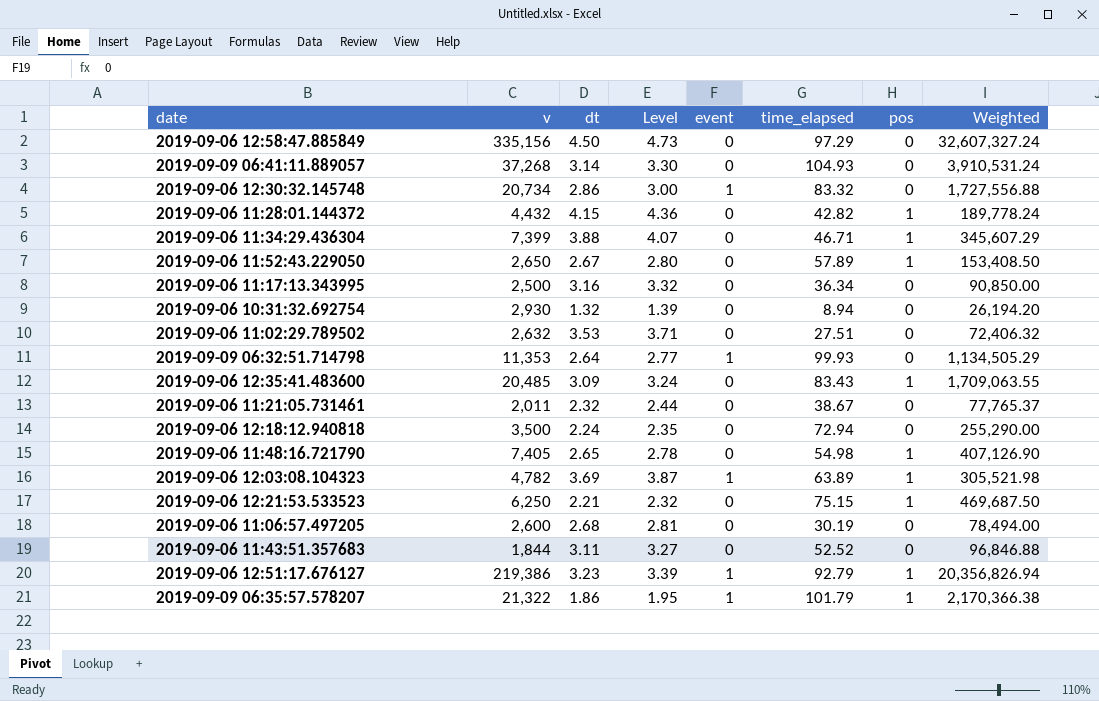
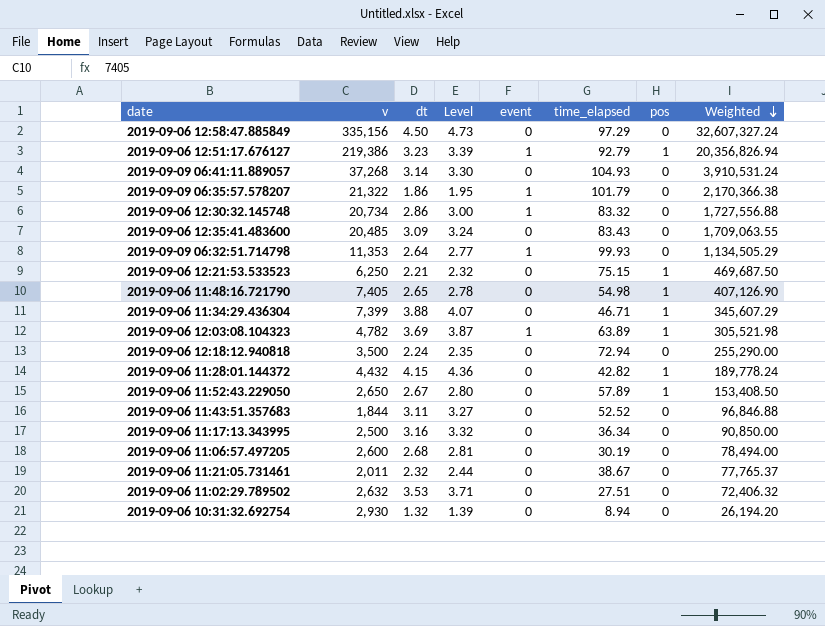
row order: none -> Weighted descending
2019-09-09 06:35:57.578207 | pos: 1 -> 0
2019-09-06 12:35:41.483600 | pos: 1 -> 0

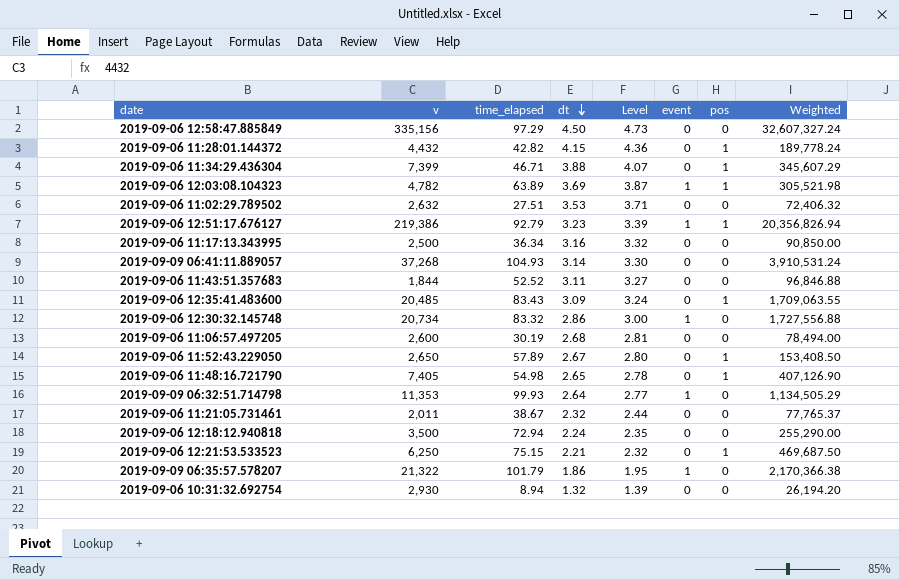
row order: Weighted descending -> dt descending
column time_elapsed | position: 6 -> 3
2019-09-06 12:35:41.483600 | pos: 0 -> 1

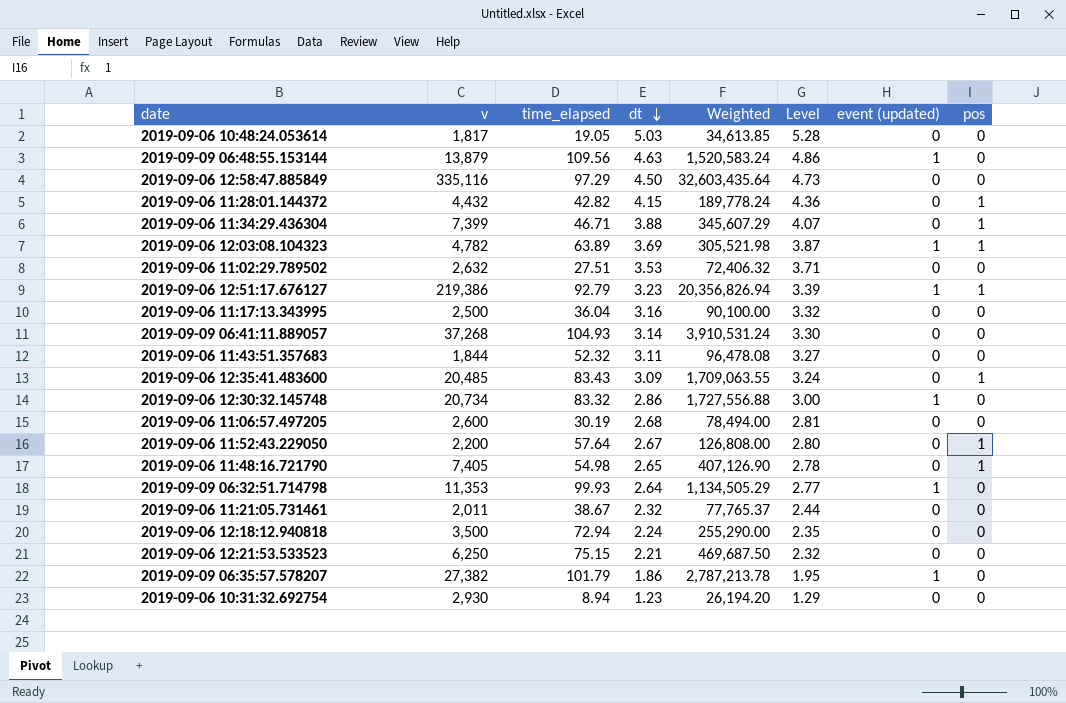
column Weighted | position: 8 -> 5
column name: event -> event (updated)
row 2019-09-06 10:48:24.053614: none -> 1,817 | 19.05 | 5.03 | 34,613.85 | 5.28 | 0 | 0
row 2019-09-09 06:48:55.153144: none -> 13,879 | 109.56 | 4.63 | 1,520,583.24 | 4.86 | 1 | 0
2019-09-06 12:58:47.885849 | v: 335,156 -> 335,116
2019-09-06 12:58:47.885849 | Weighted: 32,607,327.24 -> 32,603,435.64
2019-09-06 11:17:13.343995 | time_elapsed: 36.34 -> 36.04
2019-09-06 11:17:13.343995 | Weighted: 90,850.00 -> 90,100.00
2019-09-06 11:43:51.357683 | time_elapsed: 52.52 -> 52.32
2019-09-06 11:43:51.357683 | Weighted: 96,846.88 -> 96,478.08
2019-09-06 11:52:43.229050 | v: 2,650 -> 2,200
2019-09-06 11:52:43.229050 | time_elapsed: 57.89 -> 57.64
2019-09-06 11:52:43.229050 | Weighted: 153,408.50 -> 126,808.00
2019-09-06 12:21:53.533523 | pos: 1 -> 0
2019-09-09 06:35:57.578207 | v: 21,322 -> 27,382
2019-09-09 06:35:57.578207 | Weighted: 2,170,366.38 -> 2,787,213.78
2019-09-06 10:31:32.692754 | dt: 1.32 -> 1.23
2019-09-06 10:31:32.692754 | Level: 1.39 -> 1.29

